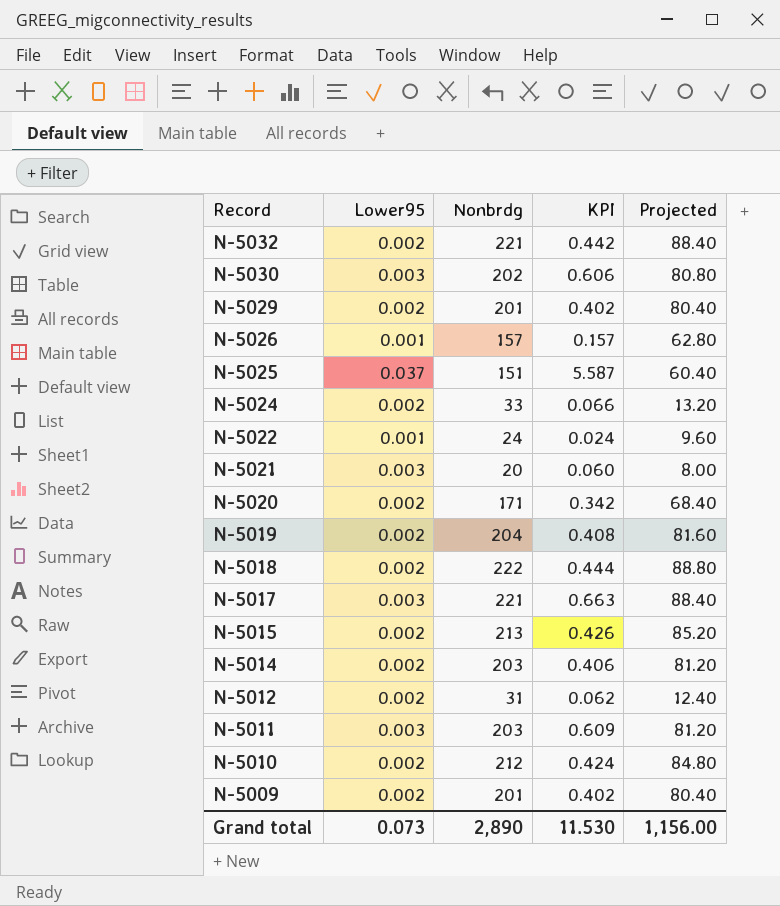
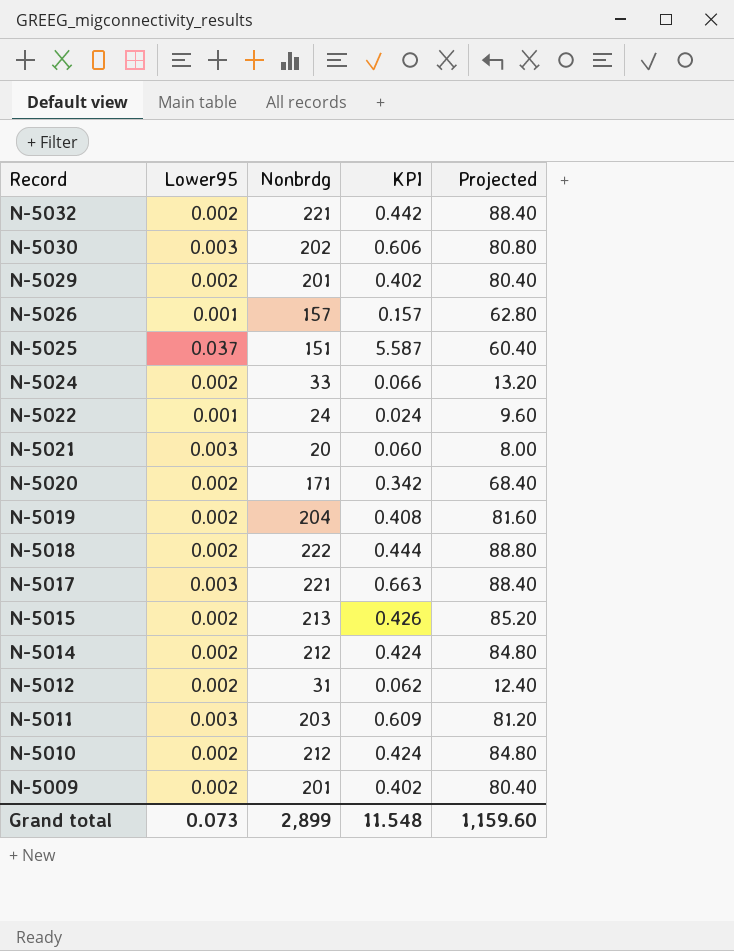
N-5014 | Nonbrdg: 203 -> 212
N-5014 | KPI: 0.406 -> 0.424
N-5014 | Projected: 81.20 -> 84.80
Grand total | Nonbrdg: 2,890 -> 2,899
Grand total | KPI: 11.530 -> 11.548
Grand total | Projected: 1,156.00 -> 1,159.60

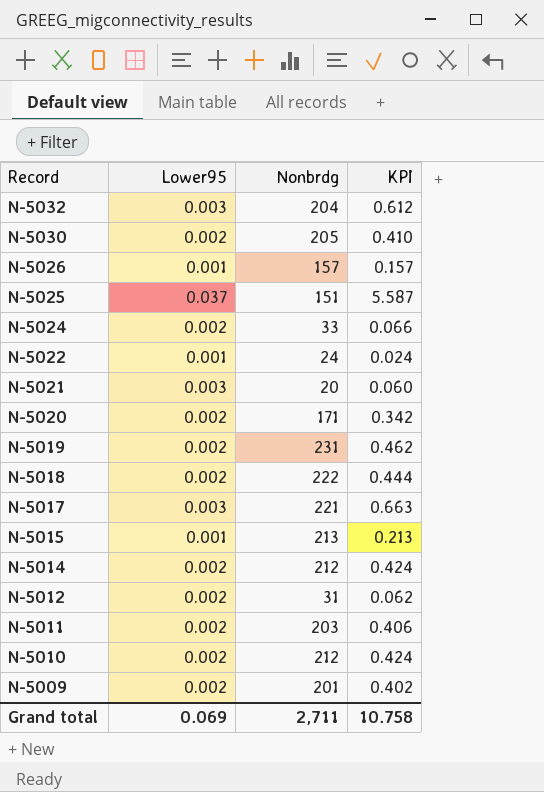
column Projected | formula: [Nonbrdg] * 0.4 -> none
row N-5029: 0.002 | 201 | 0.402 | 80.40 -> none
N-5032 | Lower95: 0.002 -> 0.003
N-5032 | Nonbrdg: 221 -> 204
N-5032 | KPI: 0.442 -> 0.612
N-5030 | Lower95: 0.003 -> 0.002
N-5030 | Nonbrdg: 202 -> 205
N-5030 | KPI: 0.606 -> 0.410
N-5019 | Nonbrdg: 204 -> 231
N-5019 | KPI: 0.408 -> 0.462
N-5015 | Lower95: 0.002 -> 0.001
N-5015 | KPI: 0.426 -> 0.213
N-5011 | Lower95: 0.003 -> 0.002
N-5011 | KPI: 0.609 -> 0.406
Grand total | Lower95: 0.073 -> 0.069
Grand total | Nonbrdg: 2,899 -> 2,711
Grand total | KPI: 11.548 -> 10.758

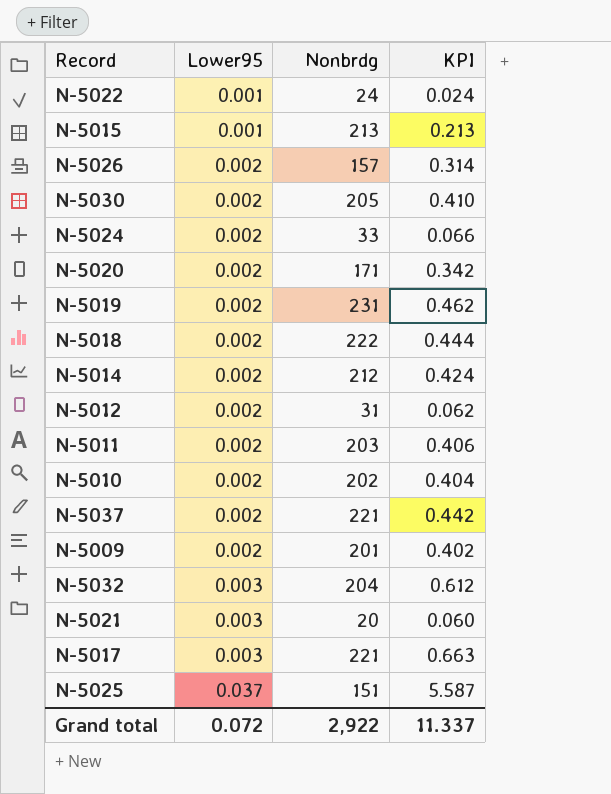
row order: Record descending -> Lower95 ascending
N-5026 | Lower95: 0.001 -> 0.002
N-5026 | KPI: 0.157 -> 0.314
N-5010 | Nonbrdg: 212 -> 202
N-5010 | KPI: 0.424 -> 0.404
row N-5037: none -> 0.002 | 221 | 0.442
Grand total | Lower95: 0.069 -> 0.072
Grand total | Nonbrdg: 2,711 -> 2,922
Grand total | KPI: 10.758 -> 11.337

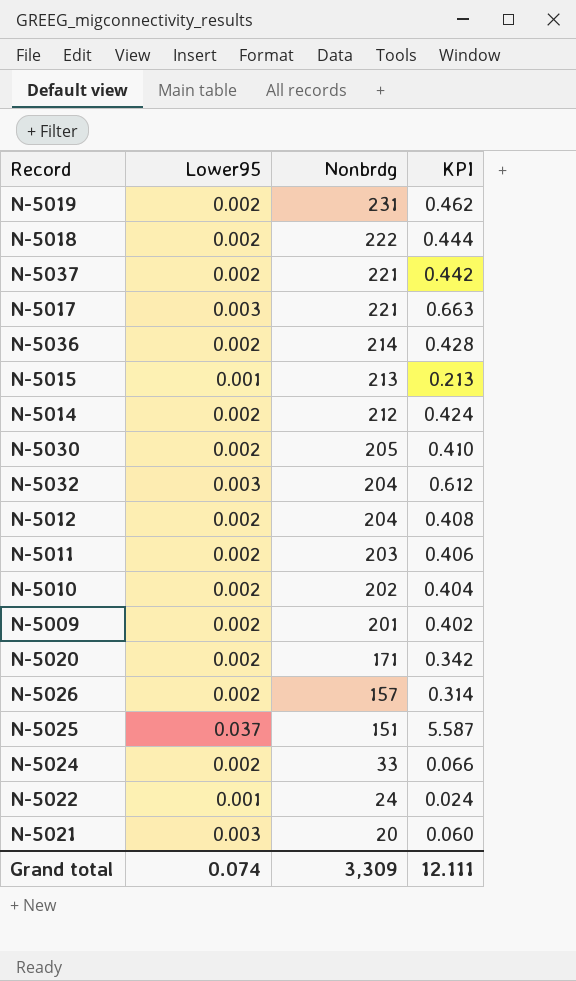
row order: Lower95 ascending -> Nonbrdg descending
row N-5036: none -> 0.002 | 214 | 0.428
N-5012 | Nonbrdg: 31 -> 204
N-5012 | KPI: 0.062 -> 0.408
Grand total | Lower95: 0.072 -> 0.074
Grand total | Nonbrdg: 2,922 -> 3,309
Grand total | KPI: 11.337 -> 12.111

